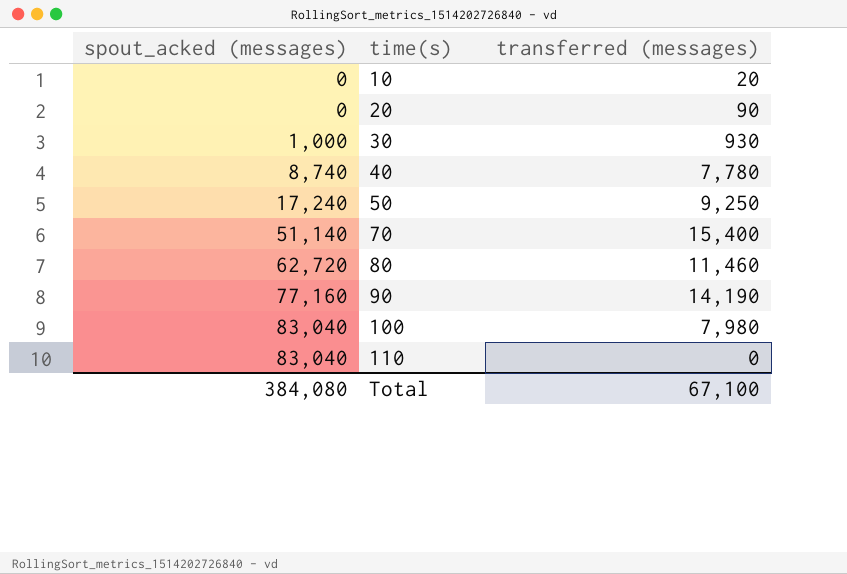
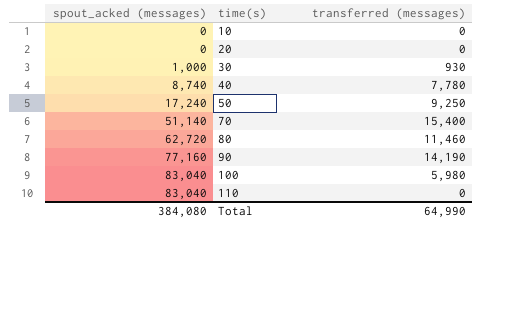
10 | transferred (messages): 20 -> 0
20 | transferred (messages): 90 -> 0
100 | transferred (messages): 7,980 -> 5,980
Total | transferred (messages): 67,100 -> 64,990

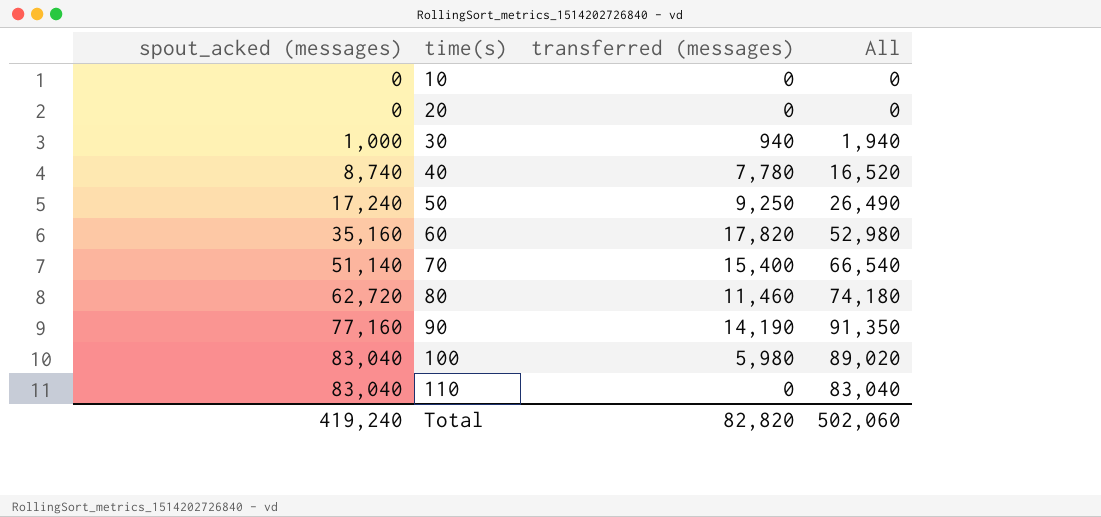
column All | formula: none -> [spout_acked (messages)] + [transferred (messages)]
30 | transferred (messages): 930 -> 940
row 60: none -> 35,160 | 17,820 | 52,980
Total | spout_acked (messages): 384,080 -> 419,240
Total | transferred (messages): 64,990 -> 82,820

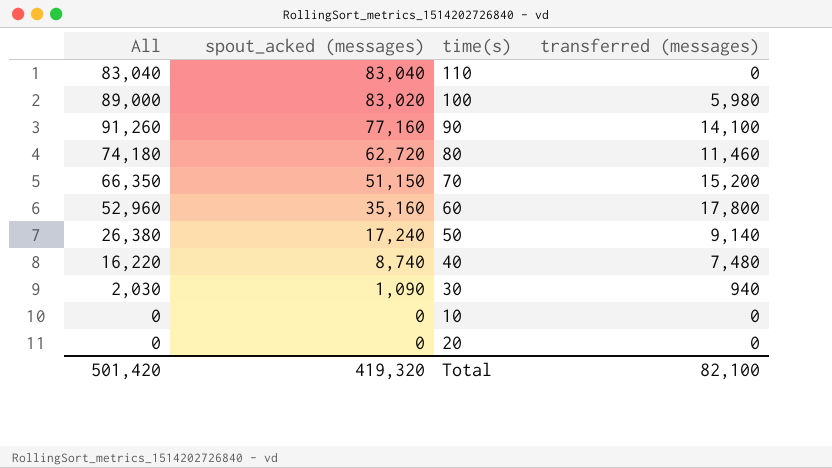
row order: spout_acked (messages) ascending -> spout_acked (messages) descending
column All | position: 4 -> 1
100 | All: 89,020 -> 89,000
100 | spout_acked (messages): 83,040 -> 83,020
90 | All: 91,350 -> 91,260
90 | transferred (messages): 14,190 -> 14,100
70 | All: 66,540 -> 66,350
70 | spout_acked (messages): 51,140 -> 51,150
70 | transferred (messages): 15,400 -> 15,200
60 | All: 52,980 -> 52,960
60 | transferred (messages): 17,820 -> 17,800
50 | All: 26,490 -> 26,380
50 | transferred (messages): 9,250 -> 9,140
40 | All: 16,520 -> 16,220
40 | transferred (messages): 7,780 -> 7,480
30 | All: 1,940 -> 2,030
30 | spout_acked (messages): 1,000 -> 1,090
Total | All: 502,060 -> 501,420
Total | spout_acked (messages): 419,240 -> 419,320
Total | transferred (messages): 82,820 -> 82,100

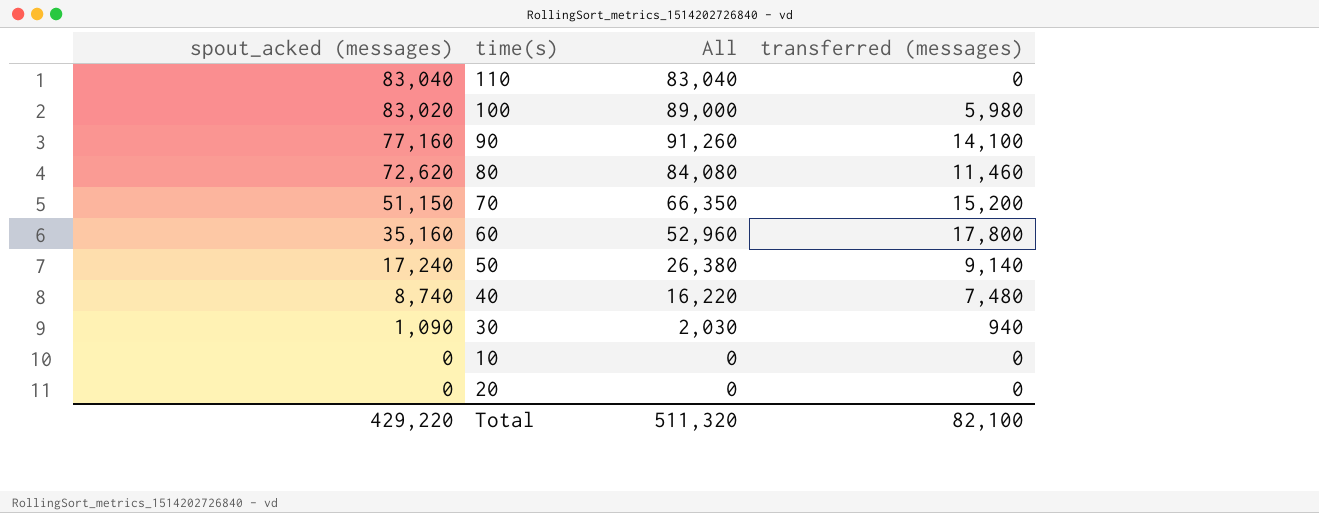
column All | position: 1 -> 3
80 | spout_acked (messages): 62,720 -> 72,620
80 | All: 74,180 -> 84,080
Total | spout_acked (messages): 419,320 -> 429,220
Total | All: 501,420 -> 511,320

